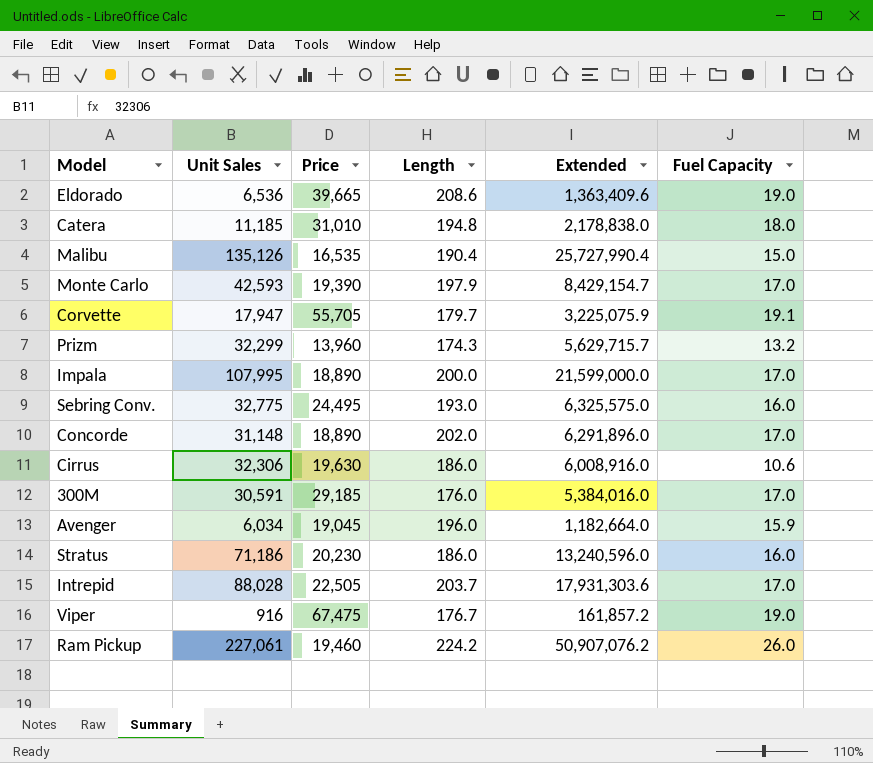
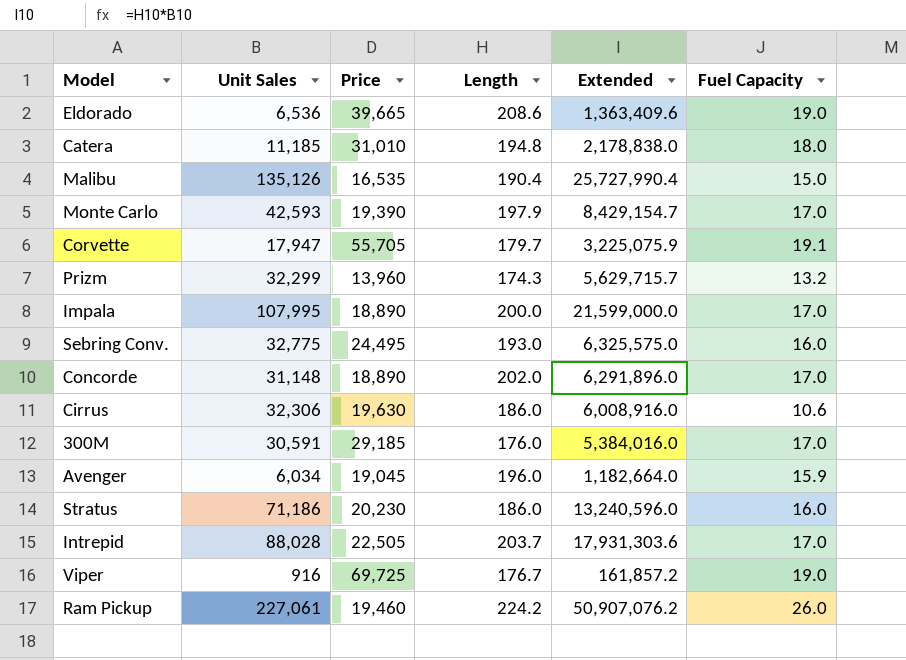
Viper | Price: 67,475 -> 69,725

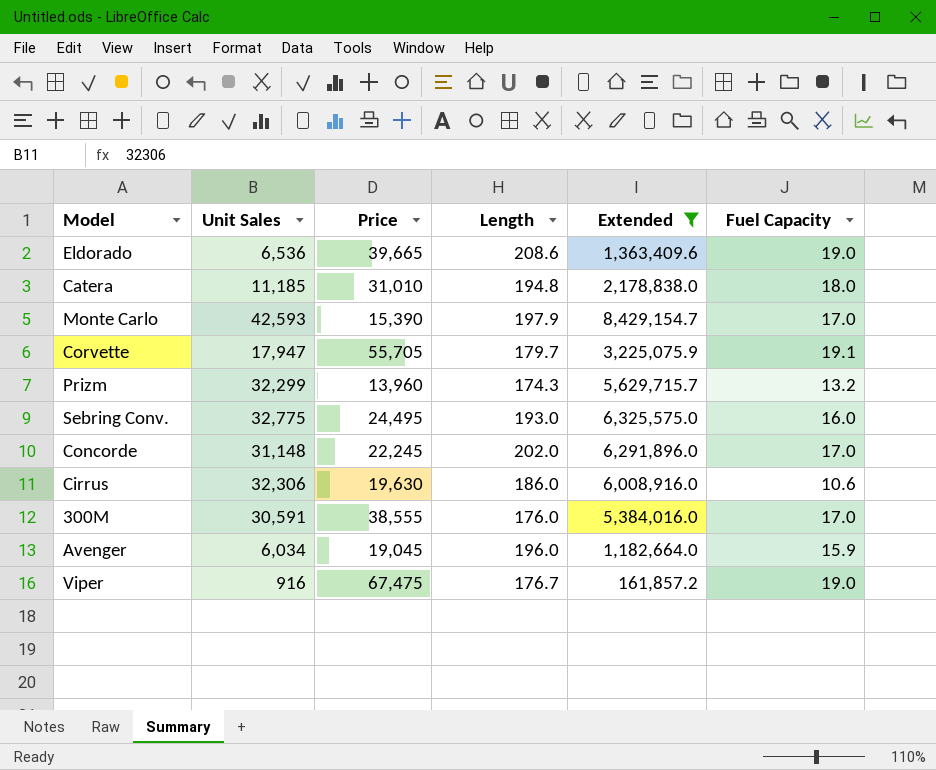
filter: none -> Extended <= 8,429,154.7
Monte Carlo | Price: 19,390 -> 15,390
Concorde | Price: 18,890 -> 22,245
300M | Price: 29,185 -> 38,555
Viper | Price: 69,725 -> 67,475

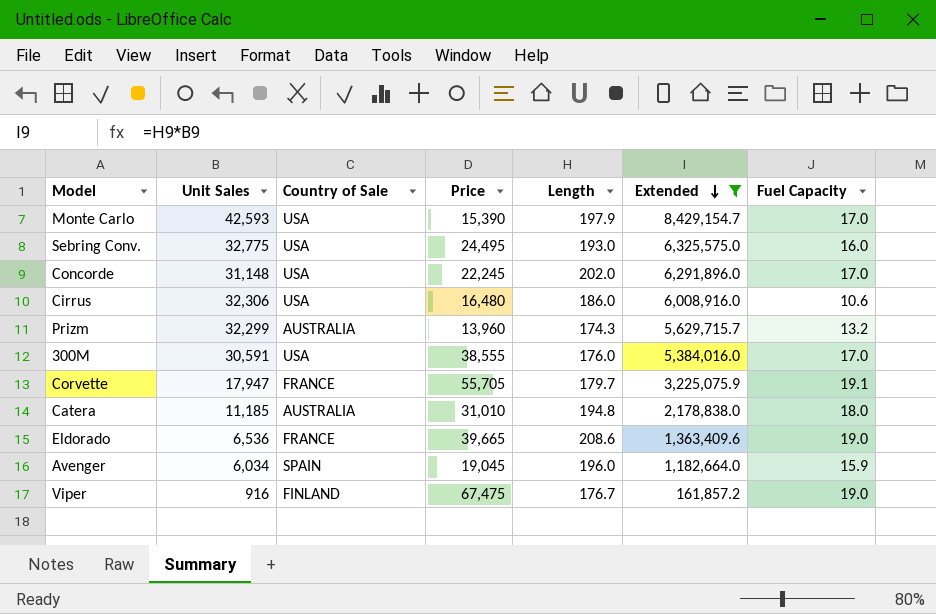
row order: none -> Extended descending
column Country of Sale | position: none -> 3
Cirrus | Price: 19,630 -> 16,480

